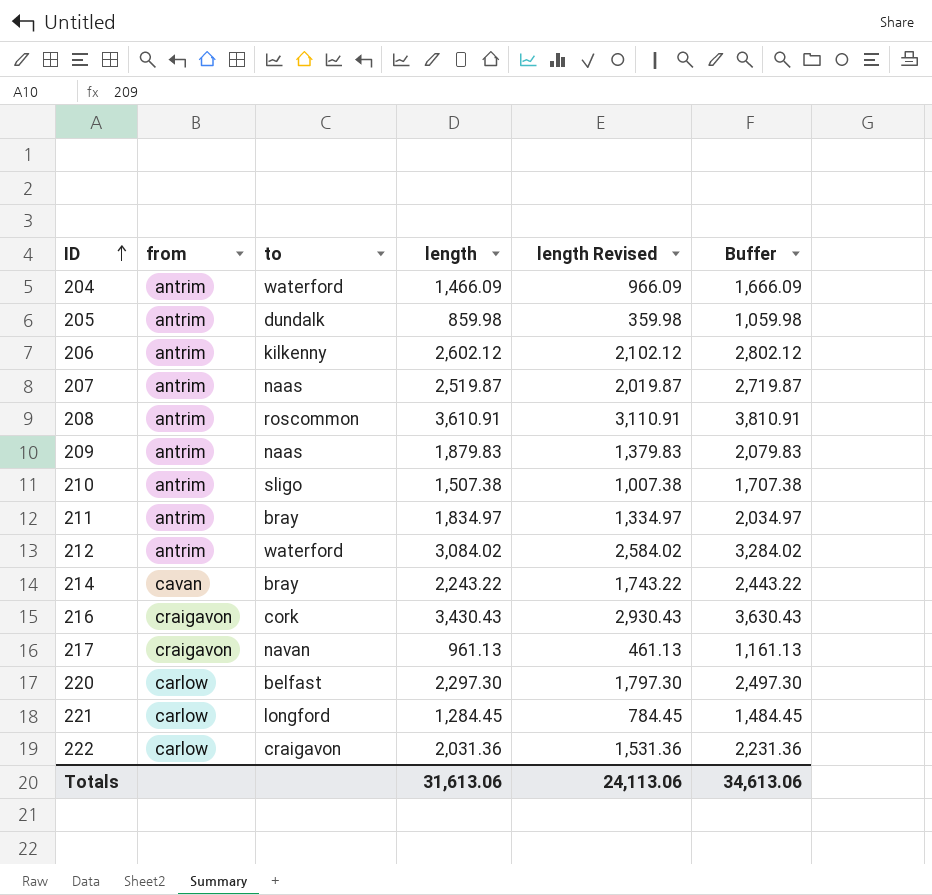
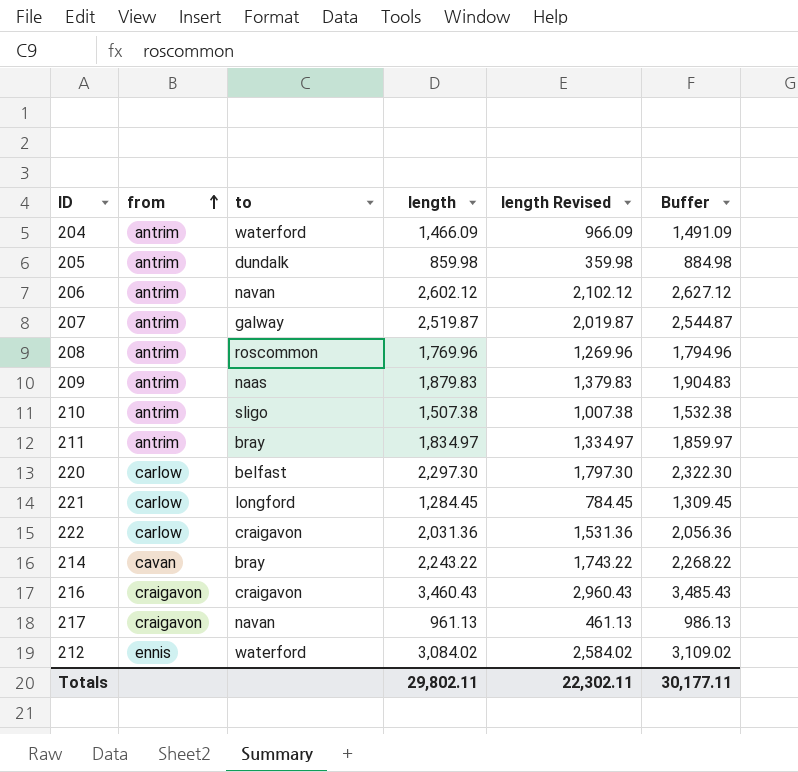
row order: ID ascending -> from ascending
column Buffer | formula: [length] + 200 -> [length] + 25
206 | to: kilkenny -> navan
207 | to: naas -> galway
208 | length: 3,610.91 -> 1,769.96
208 | length Revised: 3,110.91 -> 1,269.96
216 | to: cork -> craigavon
216 | length: 3,430.43 -> 3,460.43
216 | length Revised: 2,930.43 -> 2,960.43
212 | from: antrim -> ennis
Totals | length: 31,613.06 -> 29,802.11
Totals | length Revised: 24,113.06 -> 22,302.11
Totals | Buffer: 34,613.06 -> 30,177.11

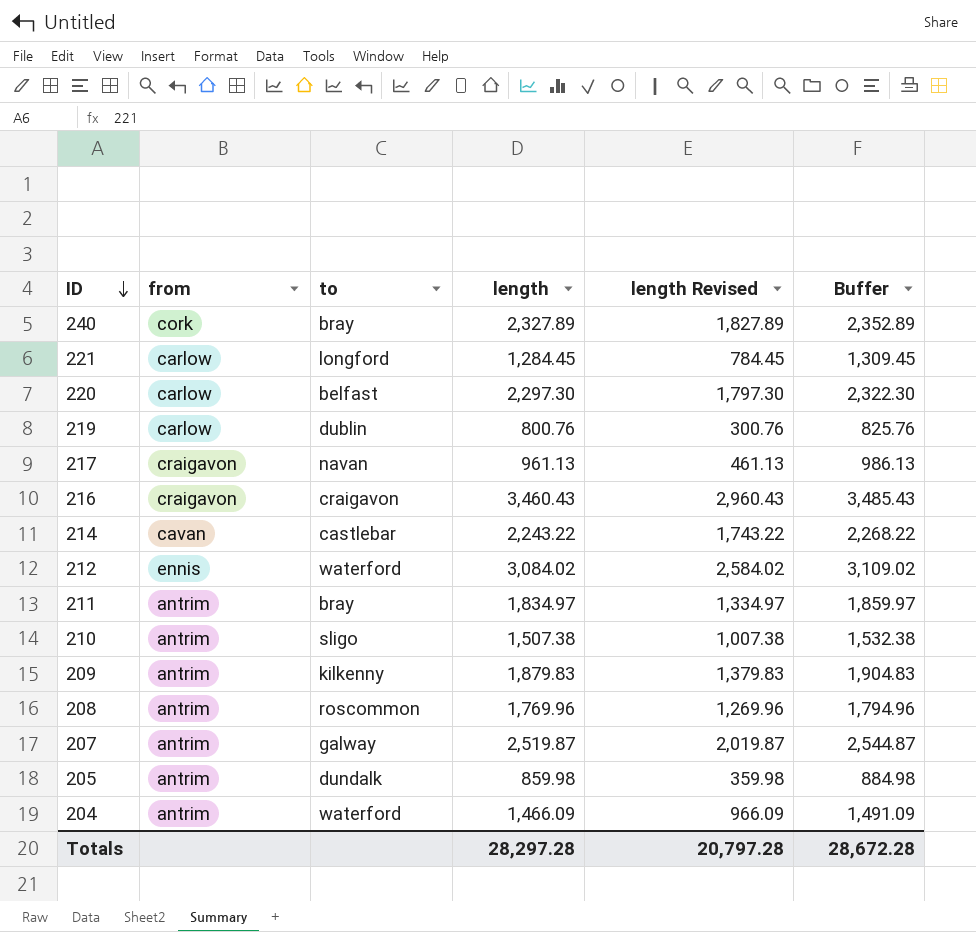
row order: from ascending -> ID descending
row 206: antrim | navan | 2,602.12 | 2,102.12 | 2,627.12 -> none
row 222: carlow | craigavon | 2,031.36 | 1,531.36 | 2,056.36 -> none
row 240: none -> cork | bray | 2,327.89 | 1,827.89 | 2,352.89
row 219: none -> carlow | dublin | 800.76 | 300.76 | 825.76
214 | to: bray -> castlebar
209 | to: naas -> kilkenny
Totals | length: 29,802.11 -> 28,297.28
Totals | length Revised: 22,302.11 -> 20,797.28
Totals | Buffer: 30,177.11 -> 28,672.28

